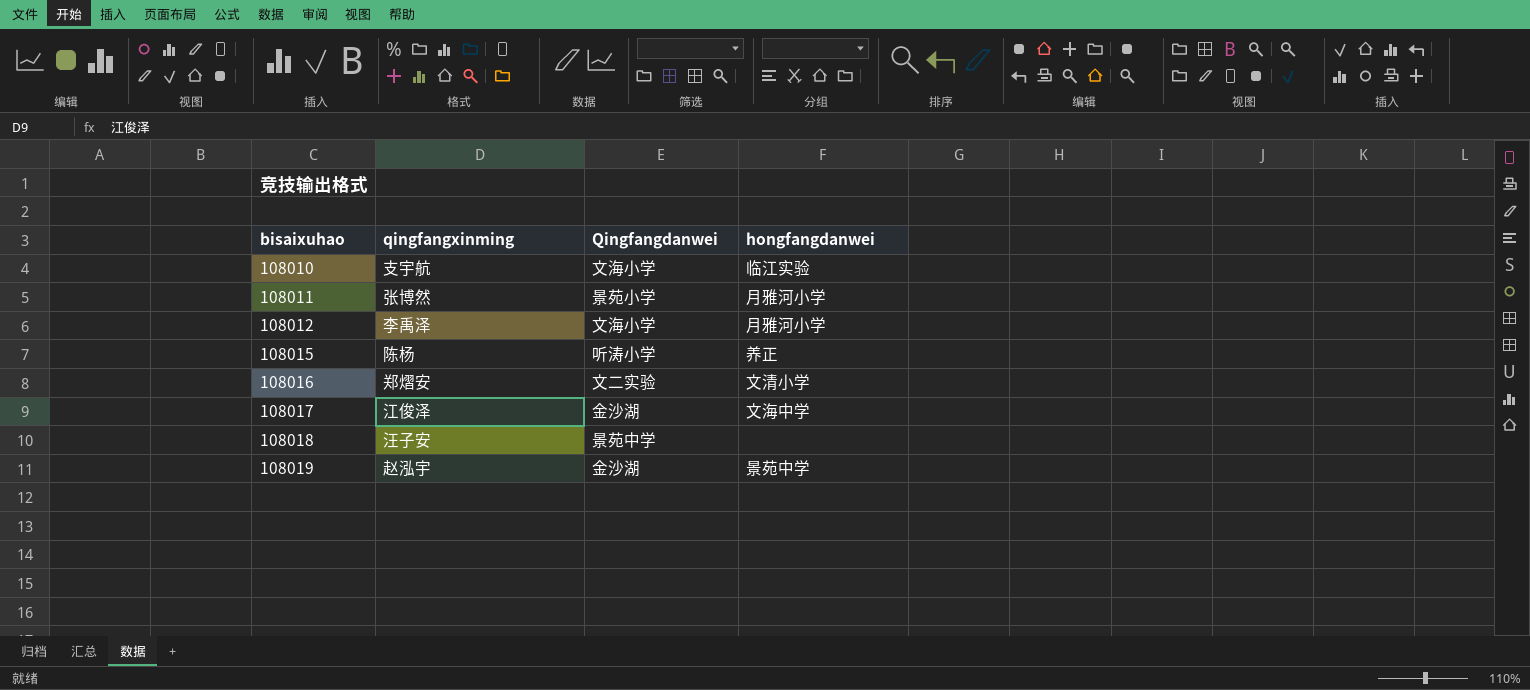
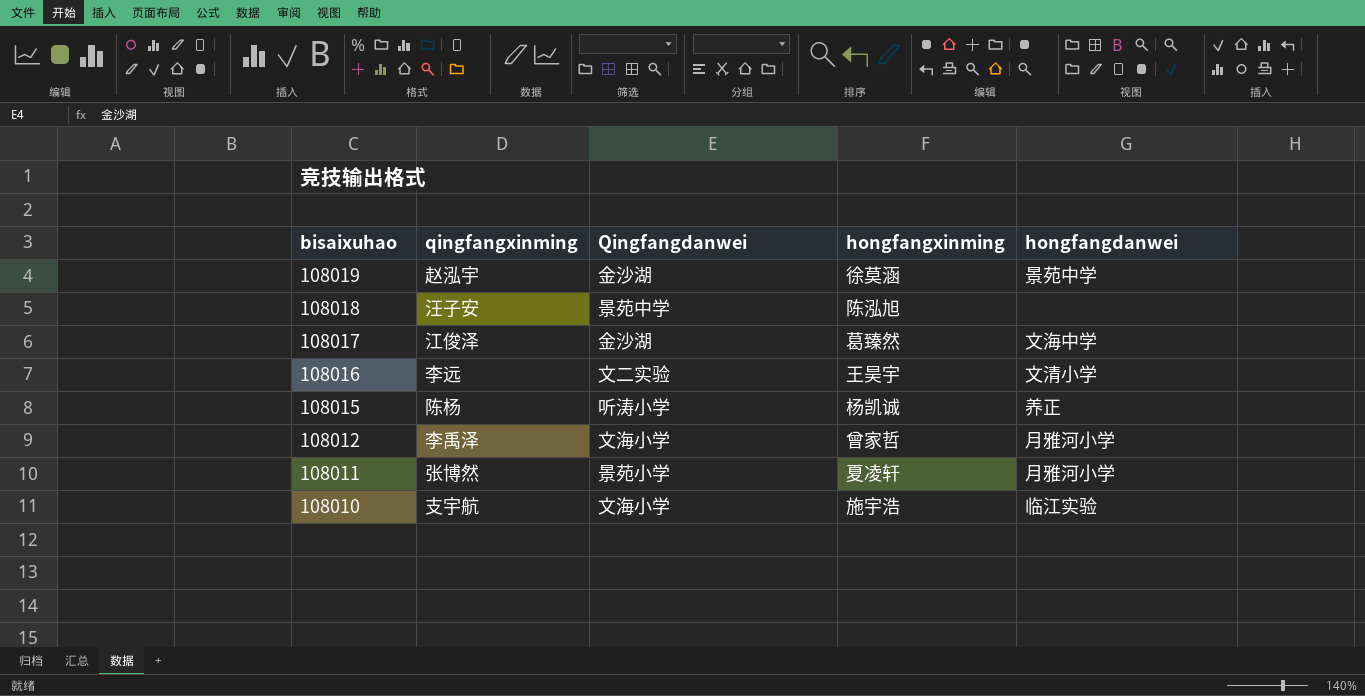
row order: bisaixuhao ascending -> bisaixuhao descending
column hongfangxinming | position: none -> 4
108016 | qingfangxinming: 郑熠安 -> 李远

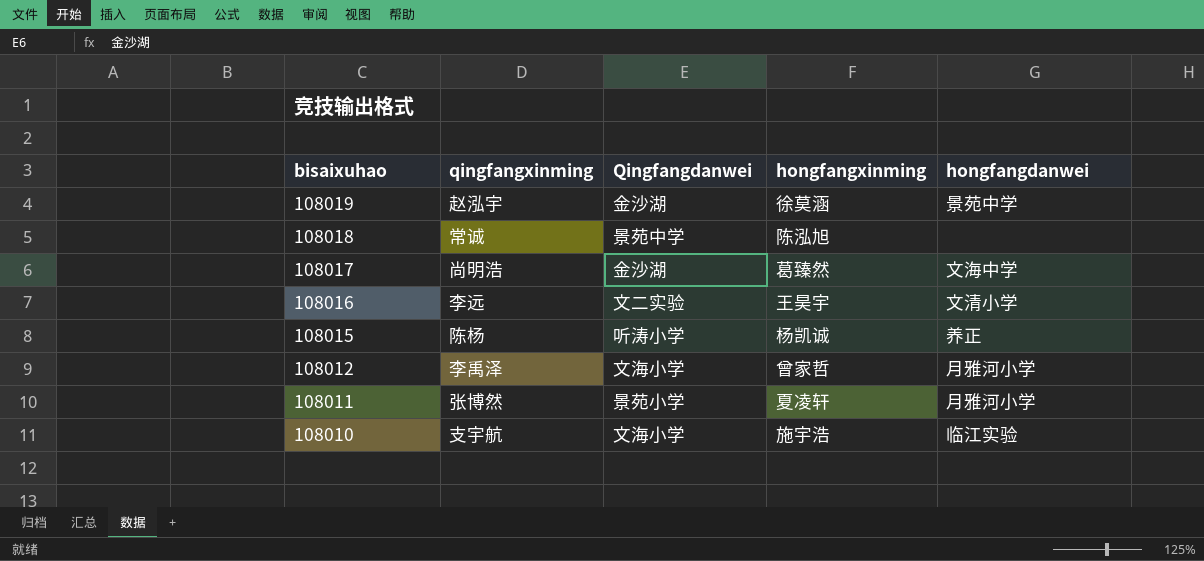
108018 | qingfangxinming: 汪子安 -> 常诚
108017 | qingfangxinming: 江俊泽 -> 尚明浩

